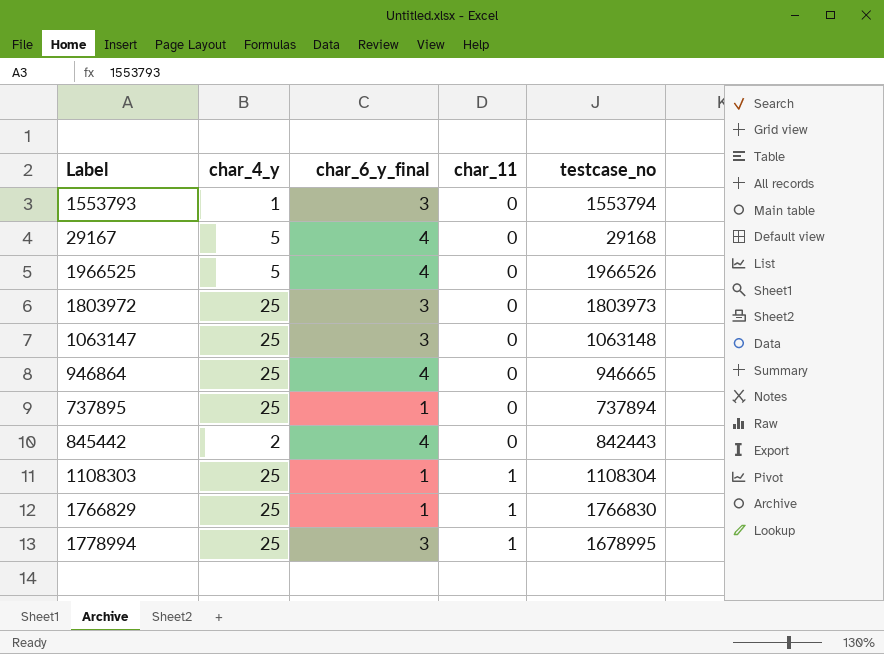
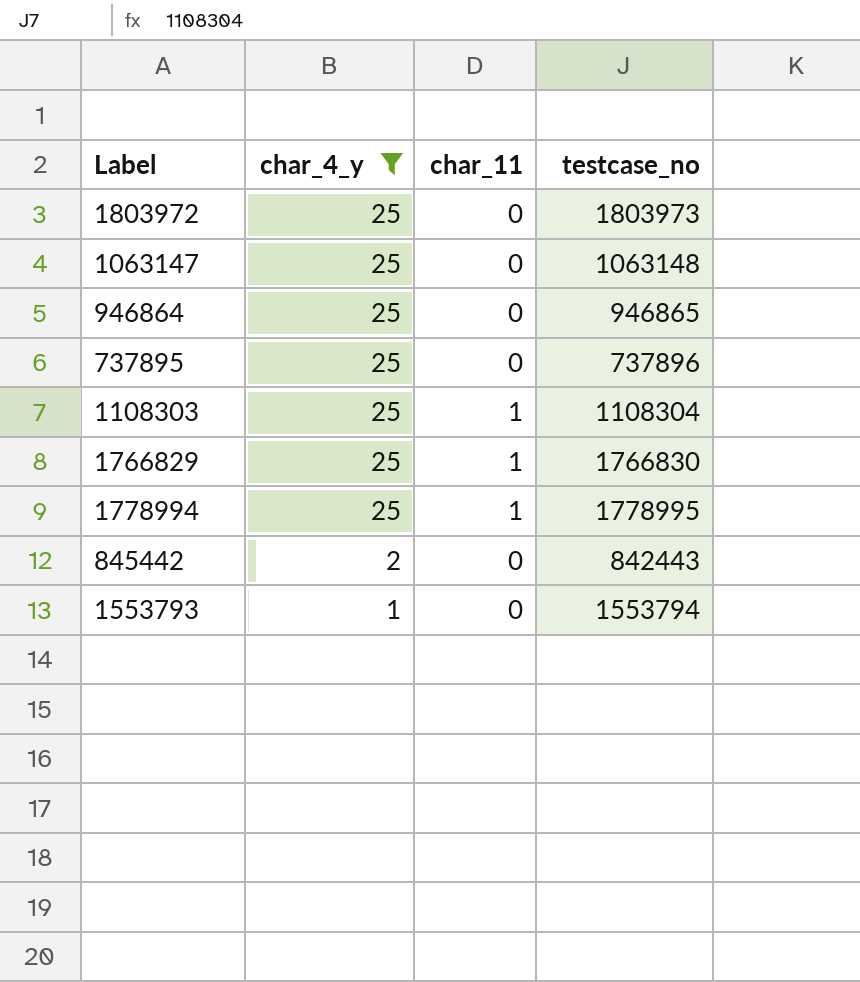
filter: none -> char_4_y != 5
row order: char_11 ascending -> char_4_y descending
column char_6_y_final | position: 3 -> none
946864 | testcase_no: 946665 -> 946865
737895 | testcase_no: 737894 -> 737896
1778994 | testcase_no: 1678995 -> 1778995

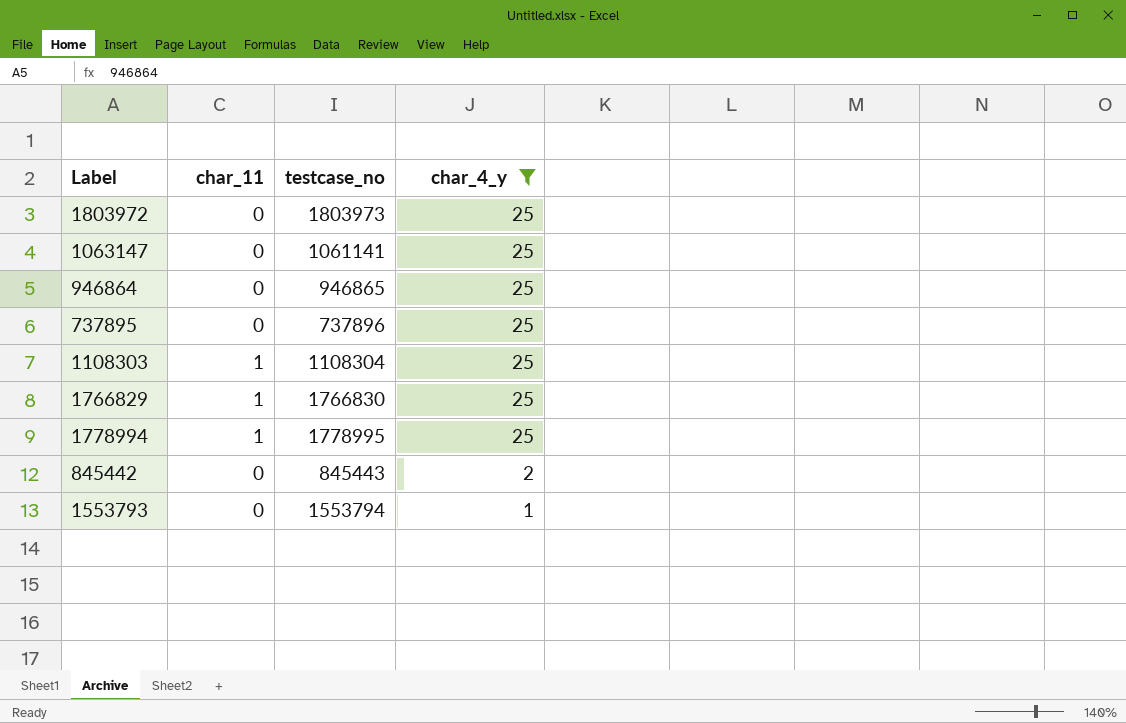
column char_4_y | position: 2 -> 4
1063147 | testcase_no: 1063148 -> 1061141
845442 | testcase_no: 842443 -> 845443

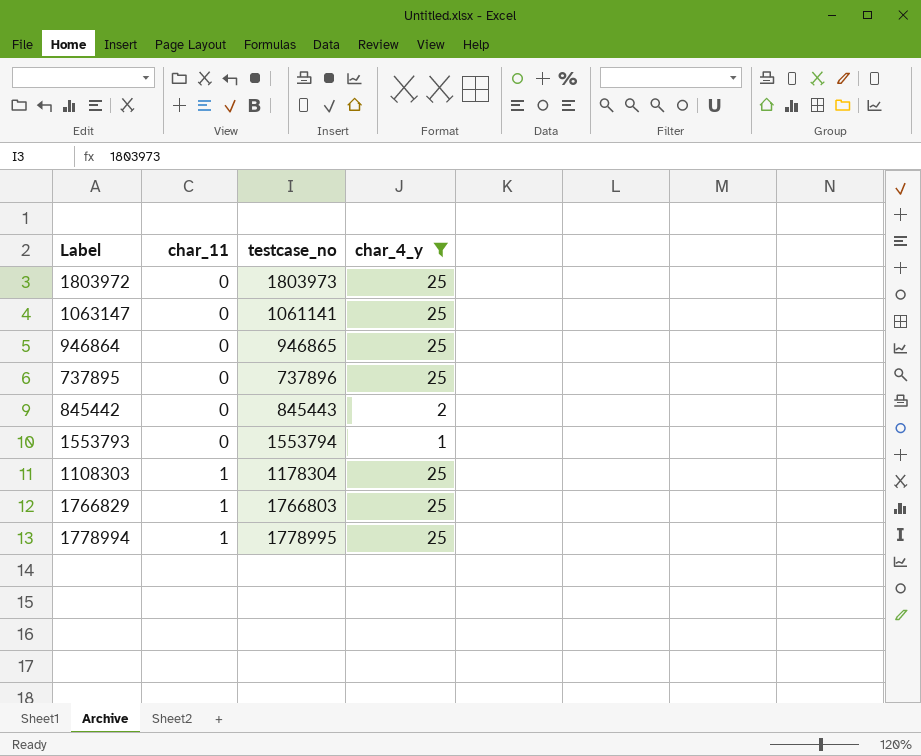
row order: char_4_y descending -> char_11 ascending
1108303 | testcase_no: 1108304 -> 1178304
1766829 | testcase_no: 1766830 -> 1766803

